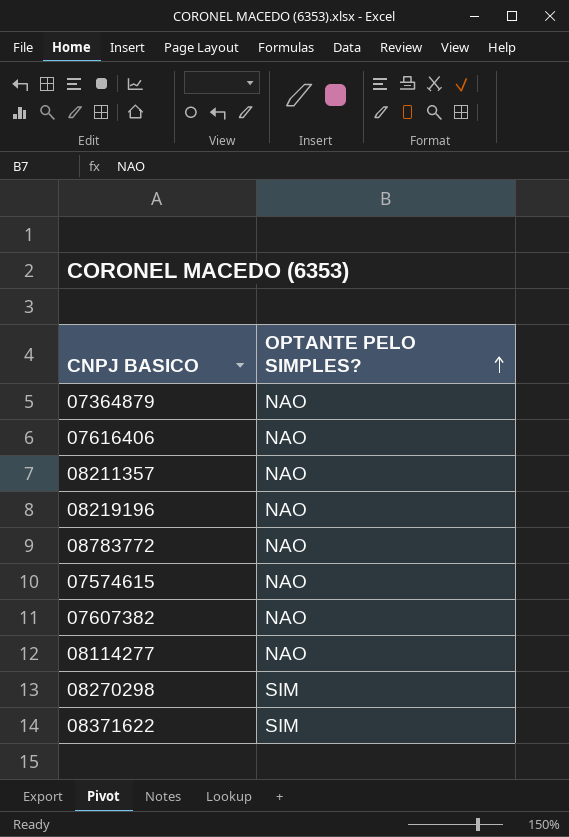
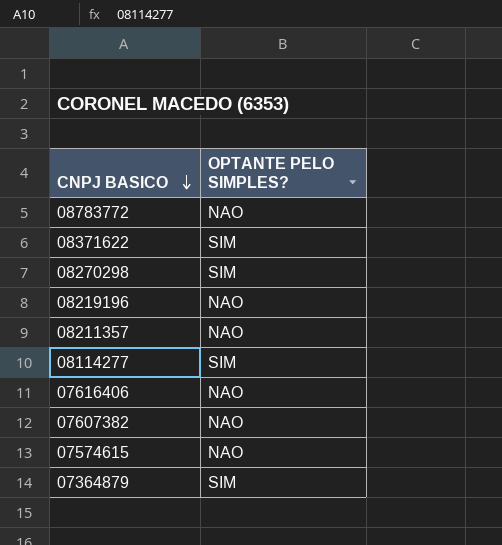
row order: OPTANTE PELO SIMPLES? ascending -> CNPJ BASICO descending
08114277 | OPTANTE PELO SIMPLES?: NAO -> SIM
07364879 | OPTANTE PELO SIMPLES?: NAO -> SIM

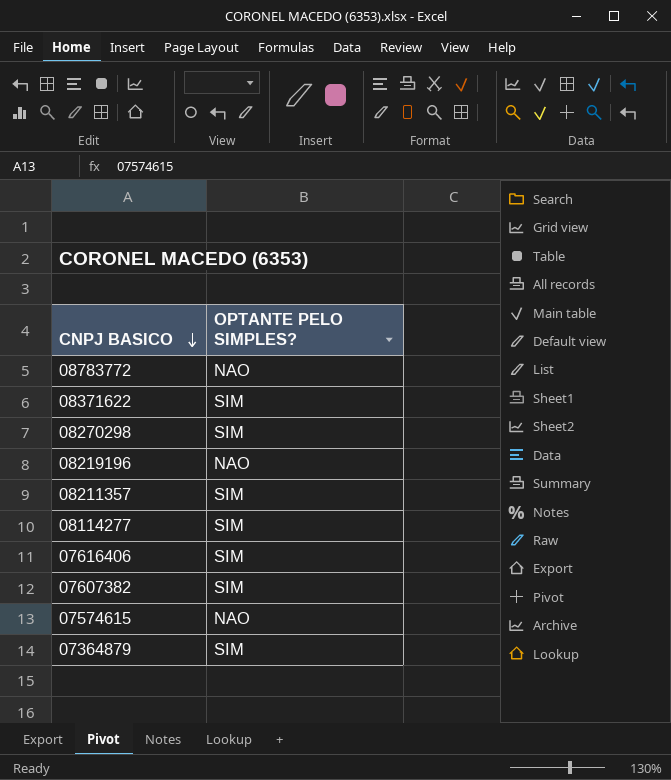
08211357 | OPTANTE PELO SIMPLES?: NAO -> SIM
07616406 | OPTANTE PELO SIMPLES?: NAO -> SIM
07607382 | OPTANTE PELO SIMPLES?: NAO -> SIM

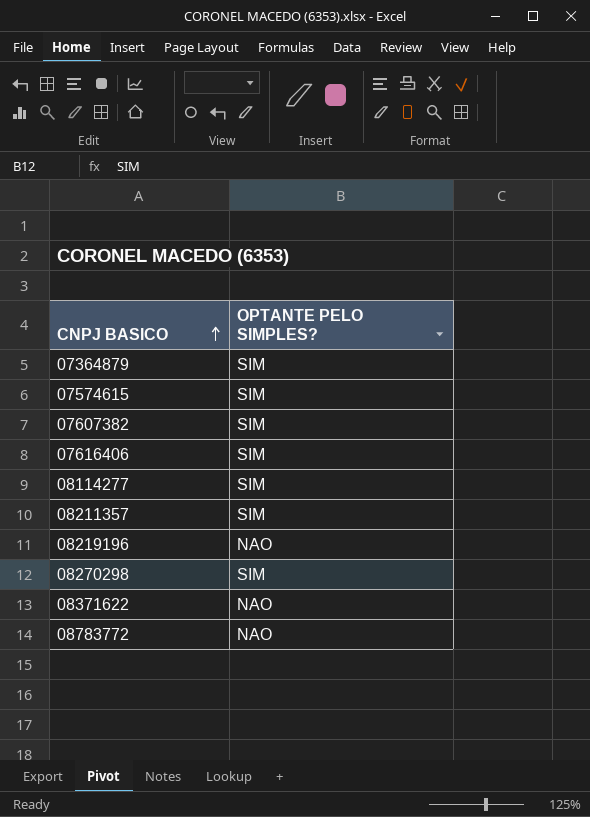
row order: CNPJ BASICO descending -> CNPJ BASICO ascending
07574615 | OPTANTE PELO SIMPLES?: NAO -> SIM
08371622 | OPTANTE PELO SIMPLES?: SIM -> NAO

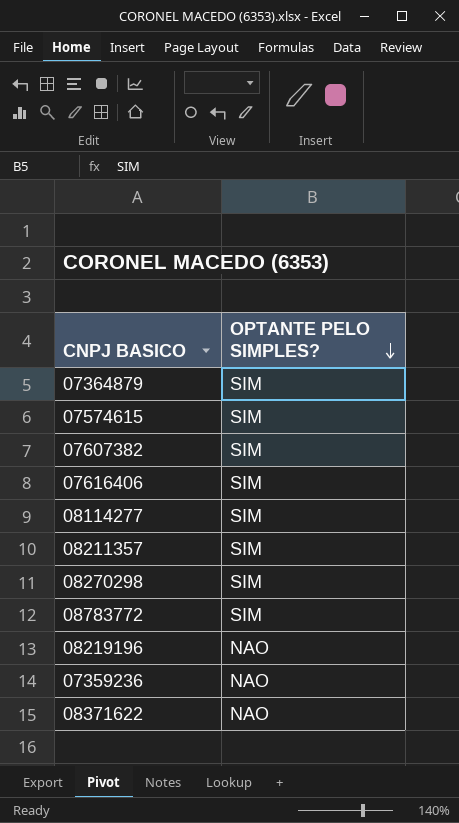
row order: CNPJ BASICO ascending -> OPTANTE PELO SIMPLES? descending
08783772 | OPTANTE PELO SIMPLES?: NAO -> SIM
row 07359236: none -> NAO

